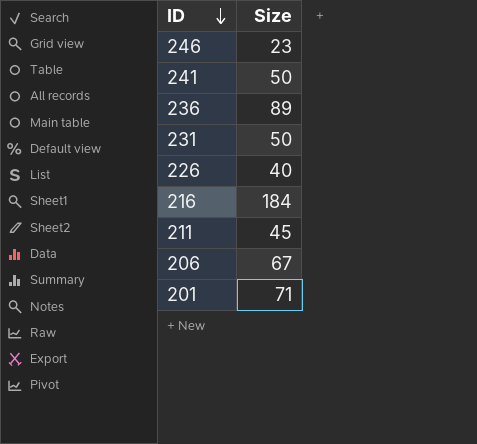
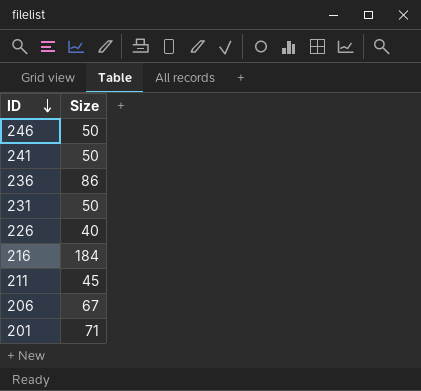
246 | Size: 23 -> 50
236 | Size: 89 -> 86

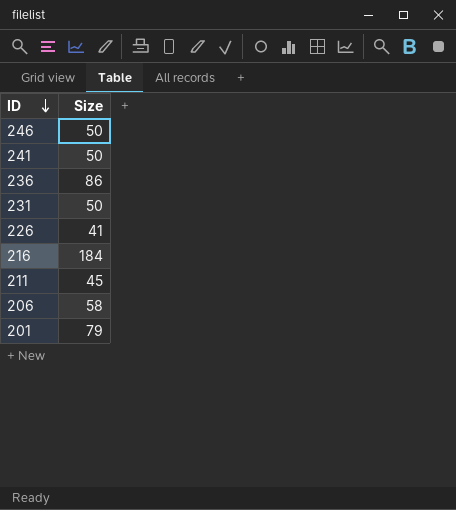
226 | Size: 40 -> 41
206 | Size: 67 -> 58
201 | Size: 71 -> 79

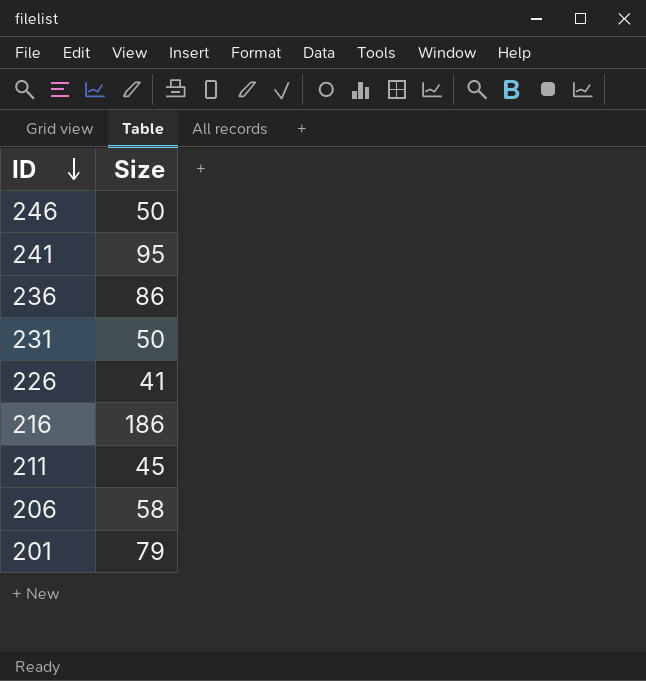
241 | Size: 50 -> 95
216 | Size: 184 -> 186

